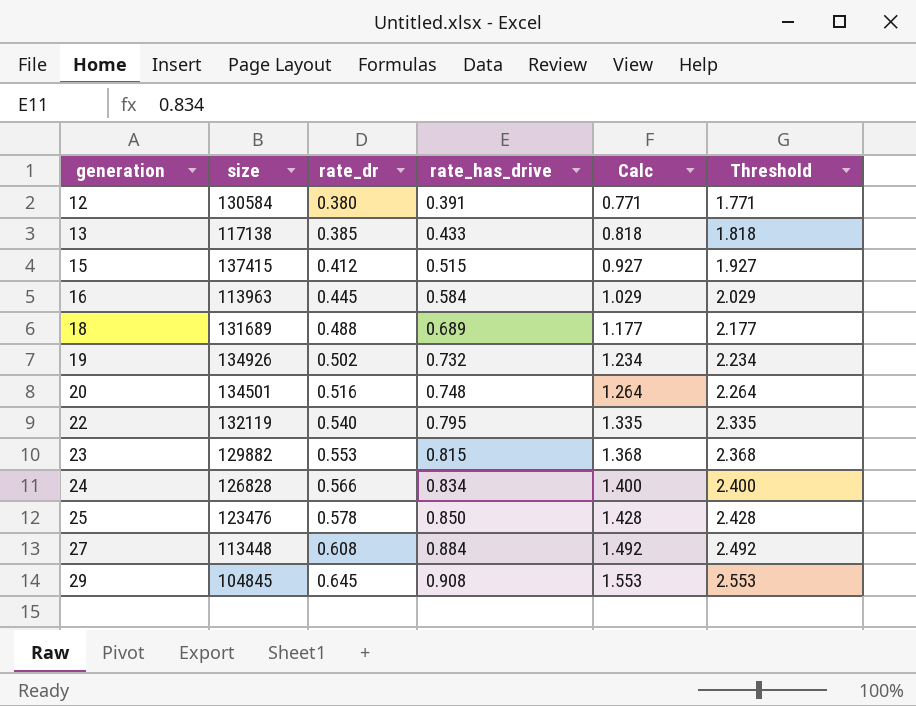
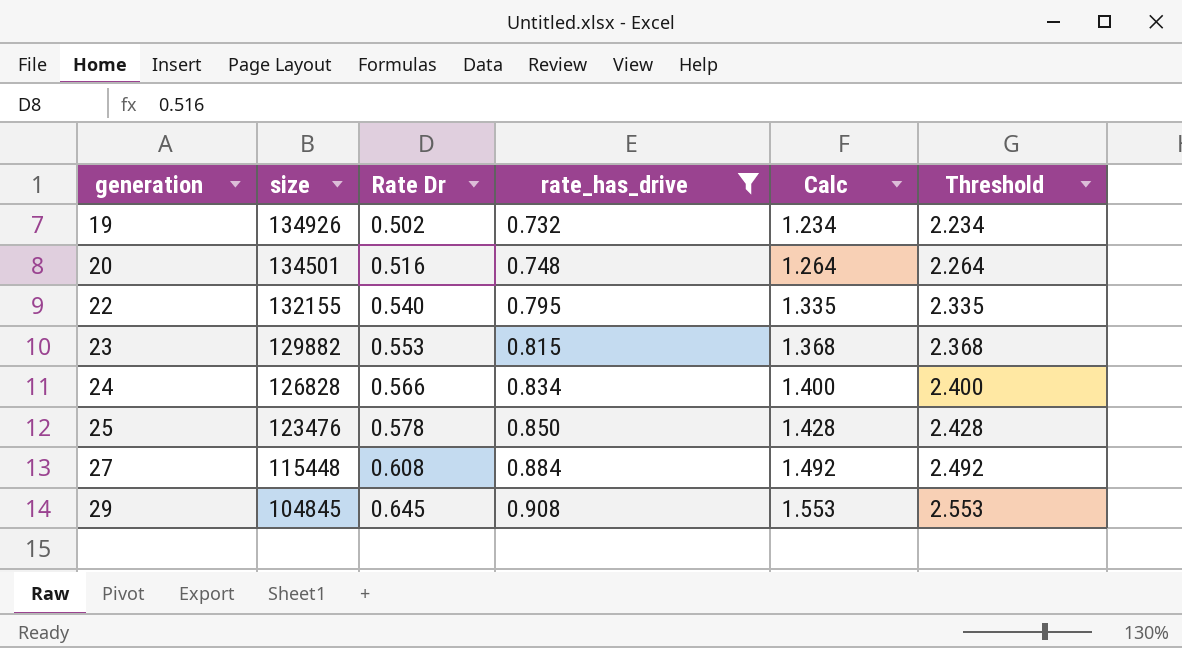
filter: none -> rate_has_drive >= 0.732
column name: rate_dr -> Rate Dr
22 | size: 132119 -> 132155
27 | size: 113448 -> 115448

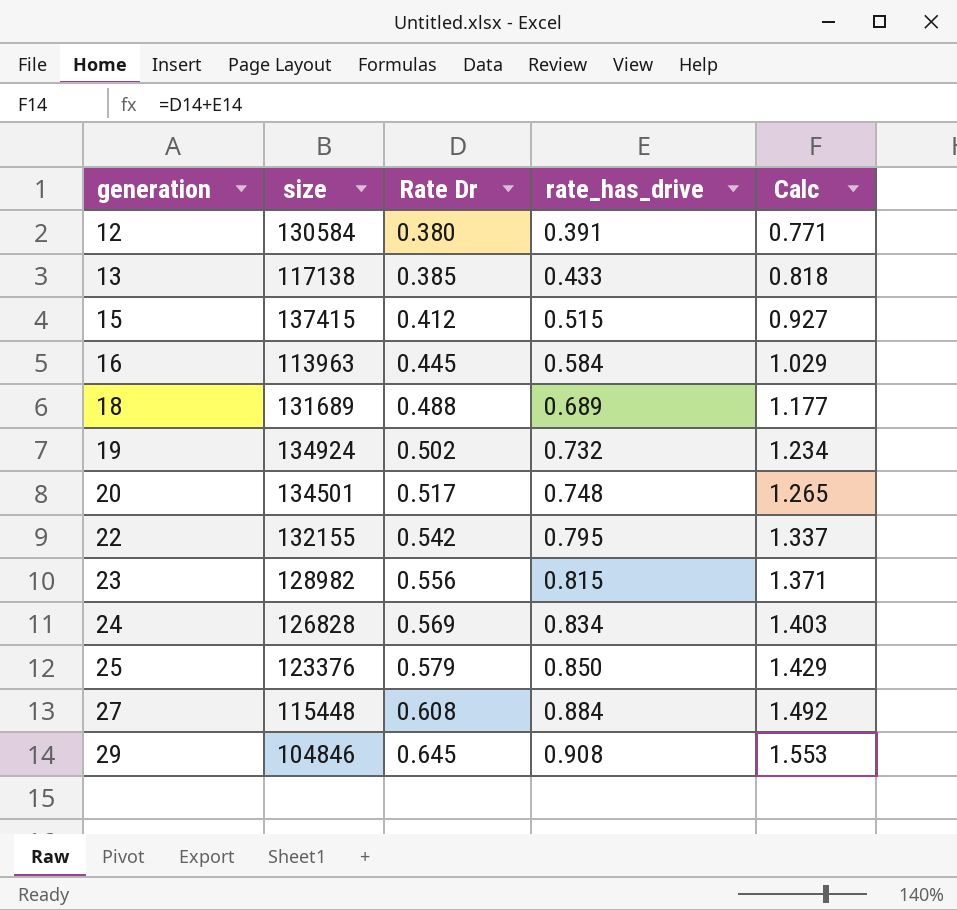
filter: rate_has_drive >= 0.732 -> none
column Threshold | formula: [Calc] + 1 -> none
19 | size: 134926 -> 134924
20 | Rate Dr: 0.516 -> 0.517
20 | Calc: 1.264 -> 1.265
22 | Rate Dr: 0.540 -> 0.542
22 | Calc: 1.335 -> 1.337
23 | size: 129882 -> 128982
23 | Rate Dr: 0.553 -> 0.556
23 | Calc: 1.368 -> 1.371
24 | Rate Dr: 0.566 -> 0.569
24 | Calc: 1.400 -> 1.403
25 | size: 123476 -> 123376
25 | Rate Dr: 0.578 -> 0.579
25 | Calc: 1.428 -> 1.429
29 | size: 104845 -> 104846

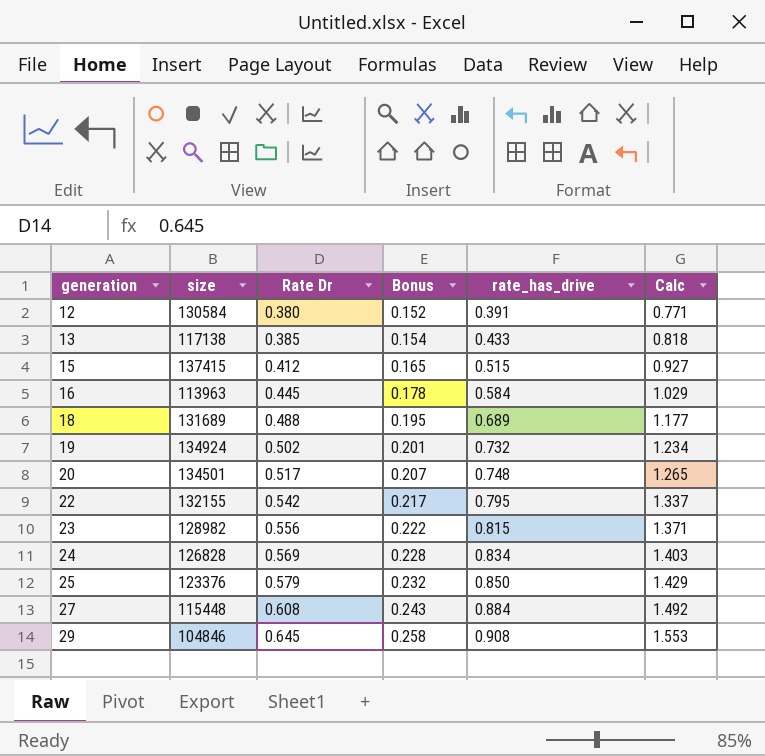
column Bonus | formula: none -> [Rate Dr] * 0.4

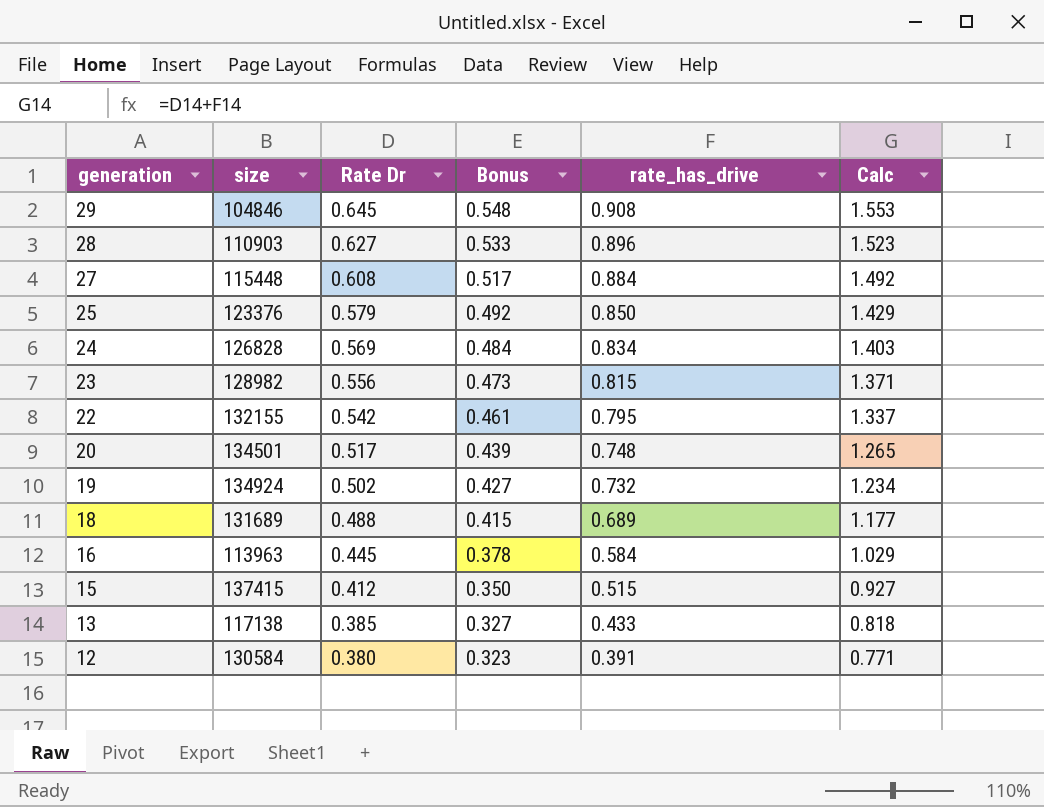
row order: generation ascending -> generation descending
column Bonus | formula: [Rate Dr] * 0.4 -> [Rate Dr] * 0.85
row 28: none -> 110903 | 0.627 | 0.533 | 0.896 | 1.523

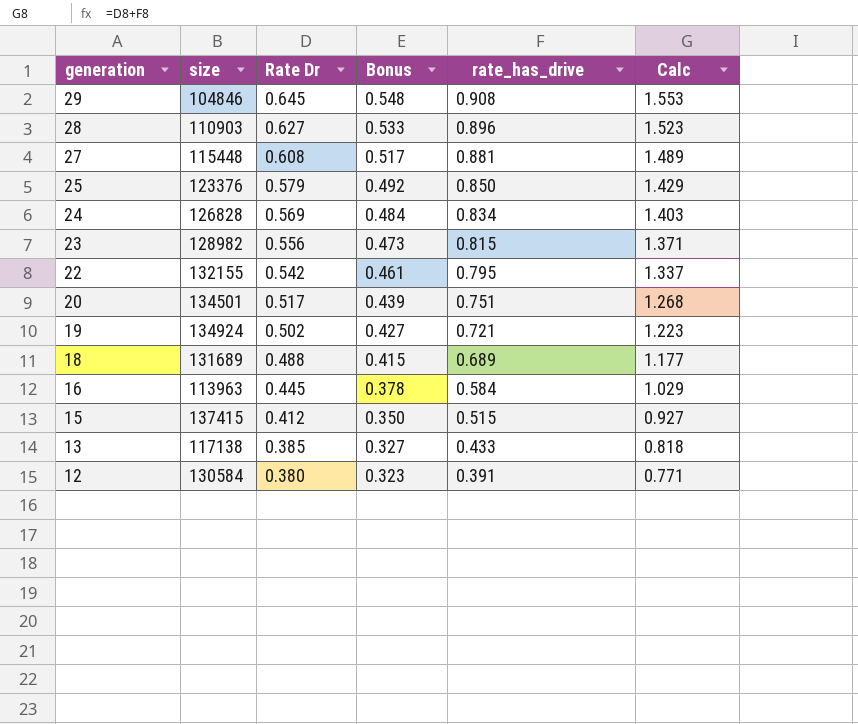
27 | rate_has_drive: 0.884 -> 0.881
27 | Calc: 1.492 -> 1.489
20 | rate_has_drive: 0.748 -> 0.751
20 | Calc: 1.265 -> 1.268
19 | rate_has_drive: 0.732 -> 0.721
19 | Calc: 1.234 -> 1.223

